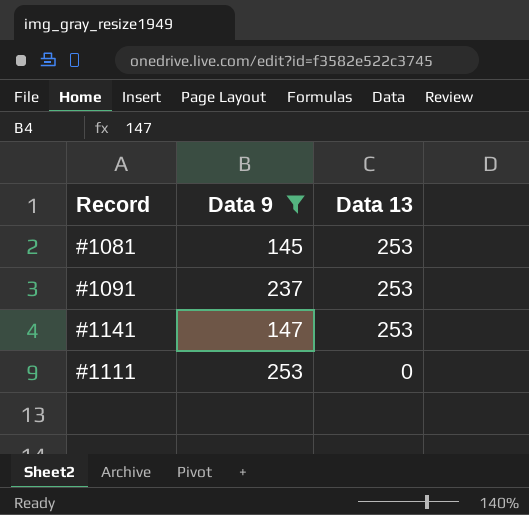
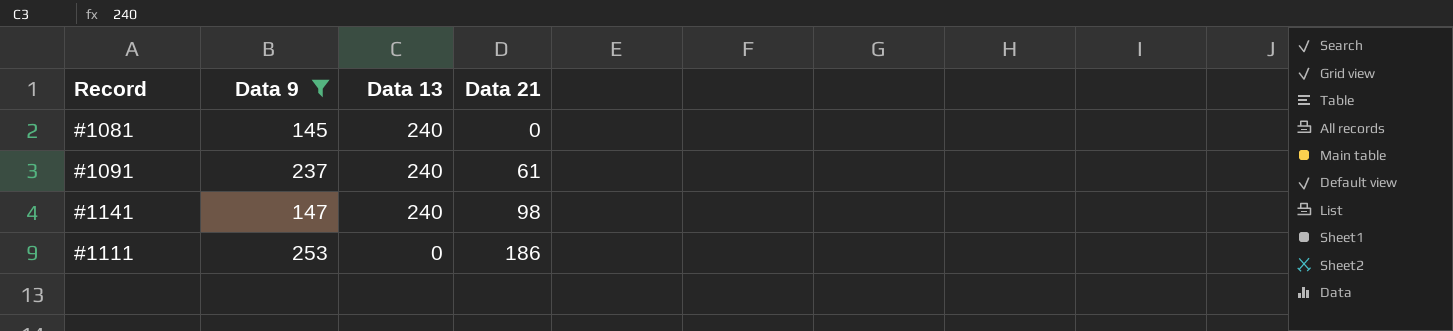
column Data 21 | position: none -> 4
#1081 | Data 13: 253 -> 240
#1091 | Data 13: 253 -> 240
#1141 | Data 13: 253 -> 240

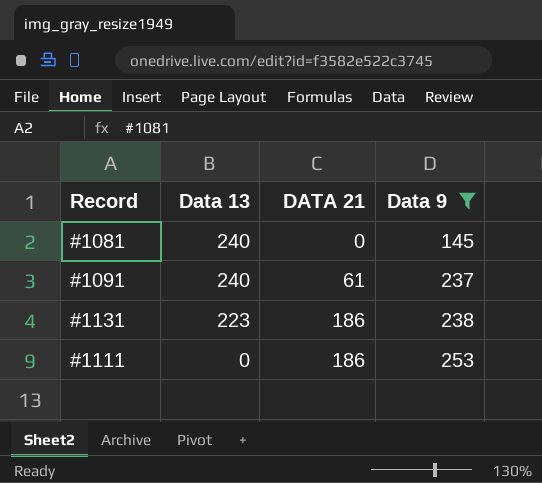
column name: Data 21 -> DATA 21
column Data 9 | position: 2 -> 4
row #1141: 147 | 240 | 98 -> none
row #1131: none -> 223 | 186 | 238

